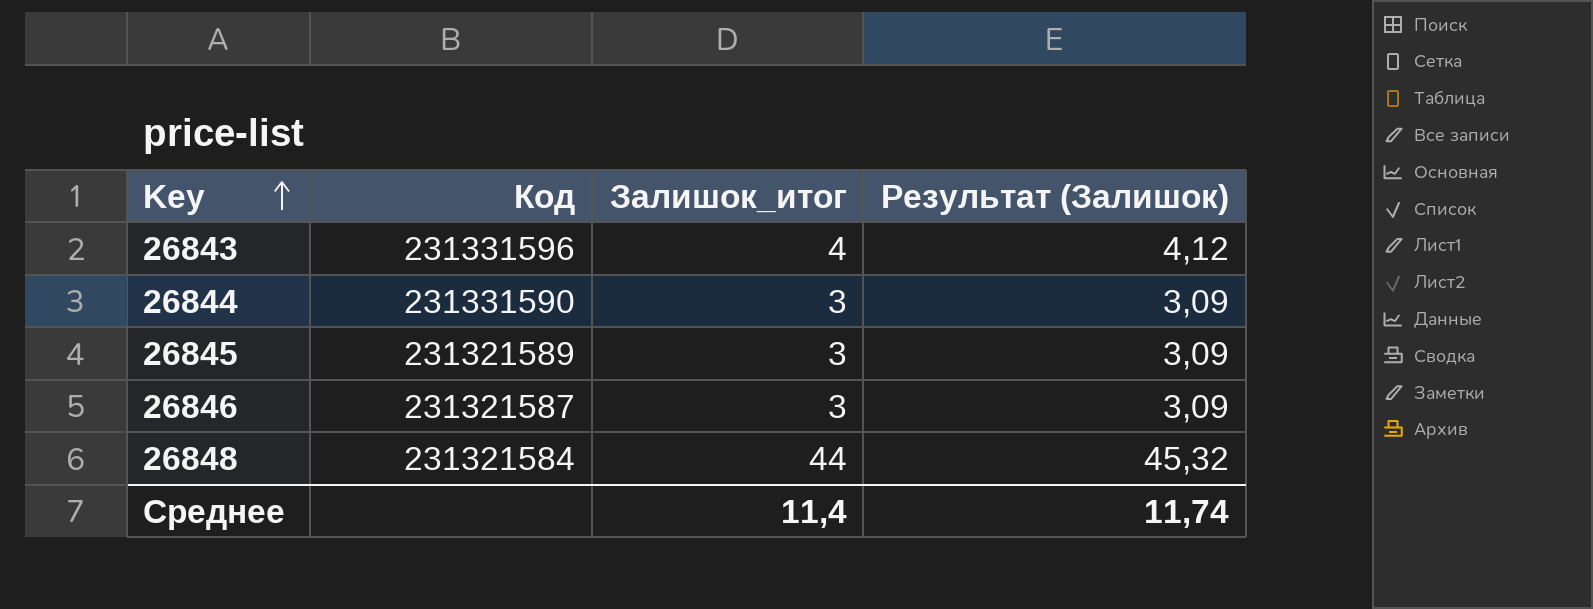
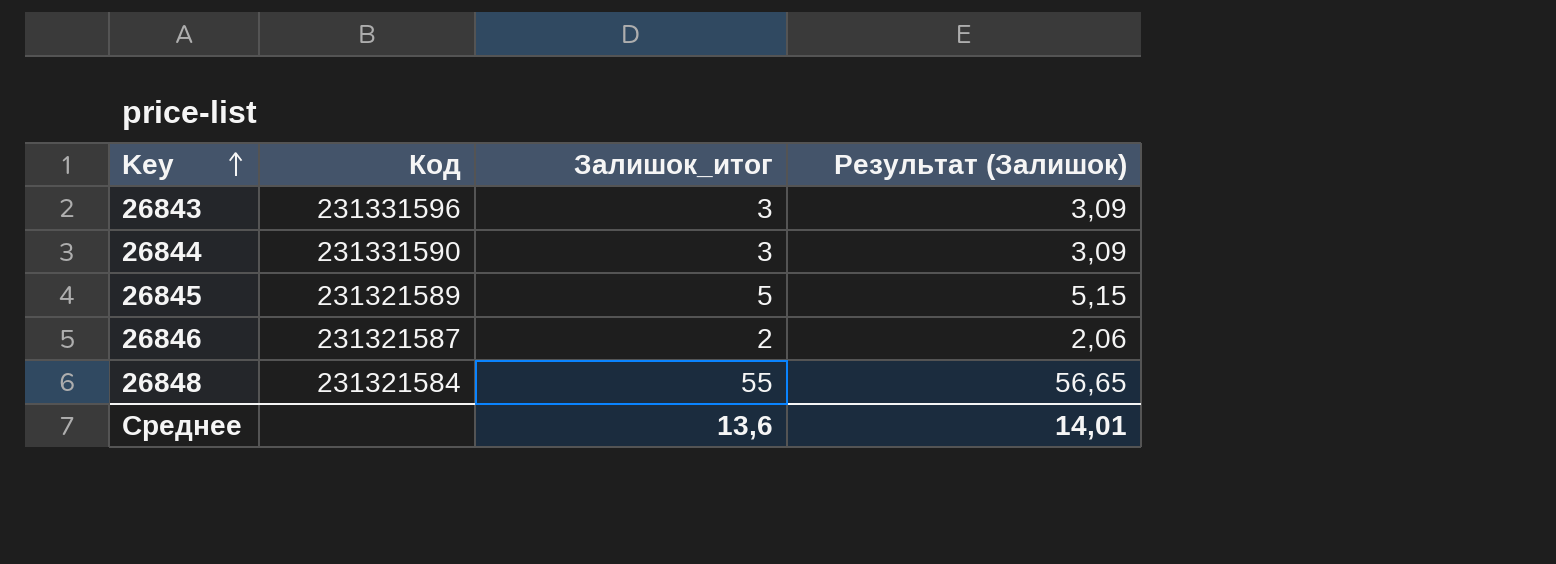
26843 | Залишок_итог: 4 -> 3
26843 | Результат (Залишок): 4,12 -> 3,09
26845 | Залишок_итог: 3 -> 5
26845 | Результат (Залишок): 3,09 -> 5,15
26846 | Залишок_итог: 3 -> 2
26846 | Результат (Залишок): 3,09 -> 2,06
26848 | Залишок_итог: 44 -> 55
26848 | Результат (Залишок): 45,32 -> 56,65
Среднее | Залишок_итог: 11,4 -> 13,6
Среднее | Результат (Залишок): 11,74 -> 14,01

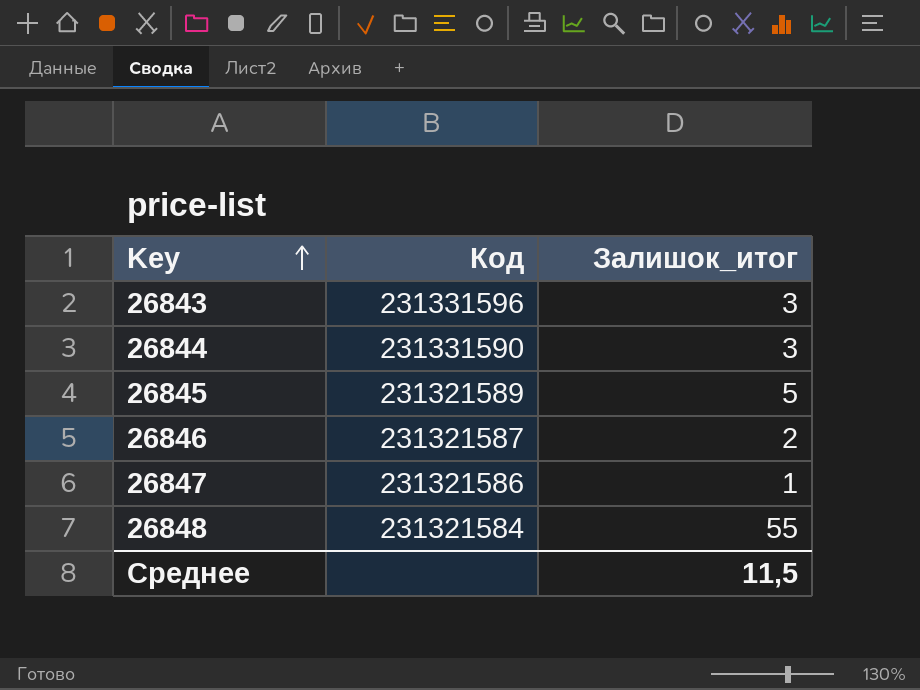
column Результат (Залишок) | formula: [Залишок_итог] * 1,03 -> none
row 26847: none -> 231321586 | 1
Среднее | Залишок_итог: 13,6 -> 11,5

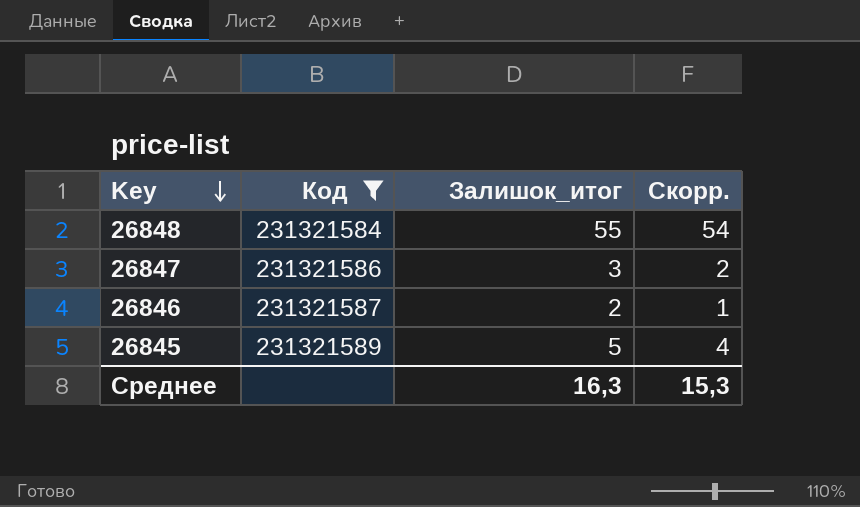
filter: none -> Код <= 231321589
row order: Key ascending -> Key descending
column Скорр. | formula: none -> [Залишок_итог] - 1
26847 | Залишок_итог: 1 -> 3
Среднее | Залишок_итог: 11,5 -> 16,3

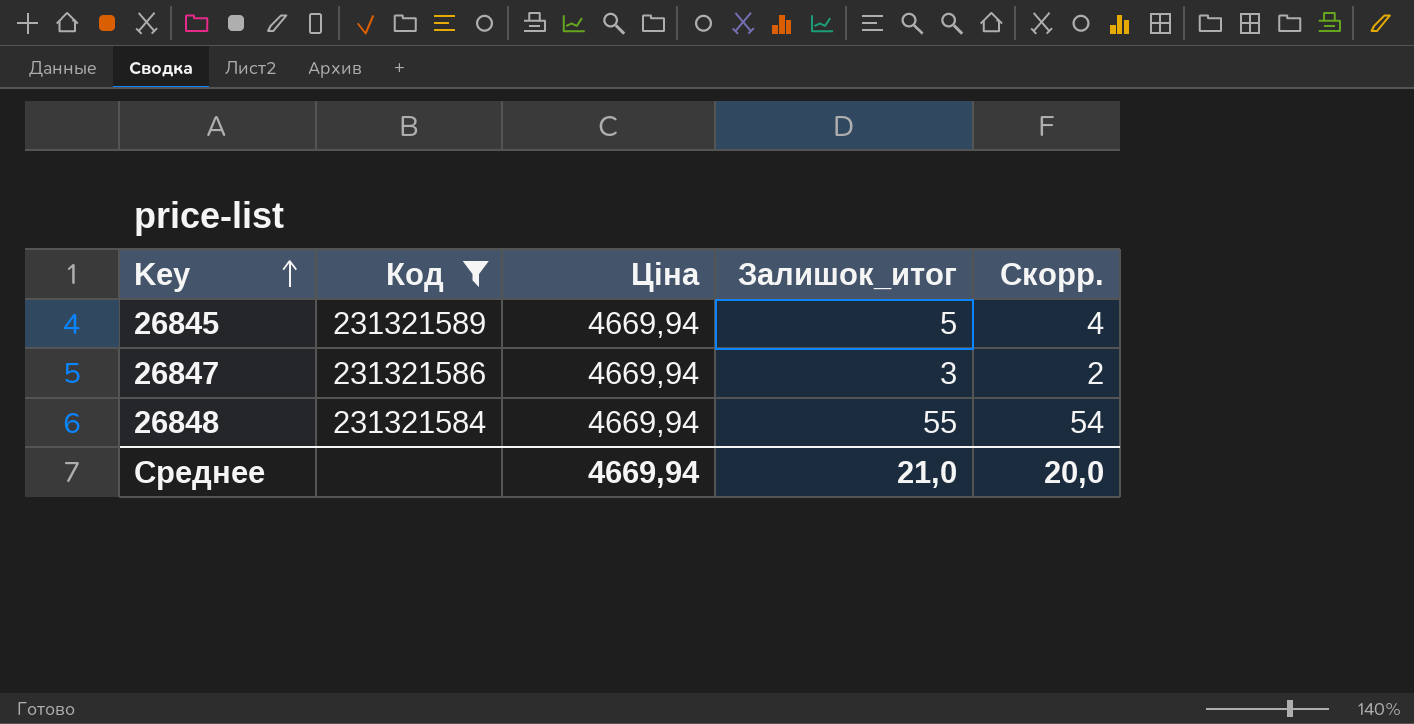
row order: Key descending -> Key ascending
column Ціна | position: none -> 3
row 26846: 231321587 | 2 | 1 -> none
Среднее | Залишок_итог: 16,3 -> 21,0
Среднее | Скорр.: 15,3 -> 20,0

